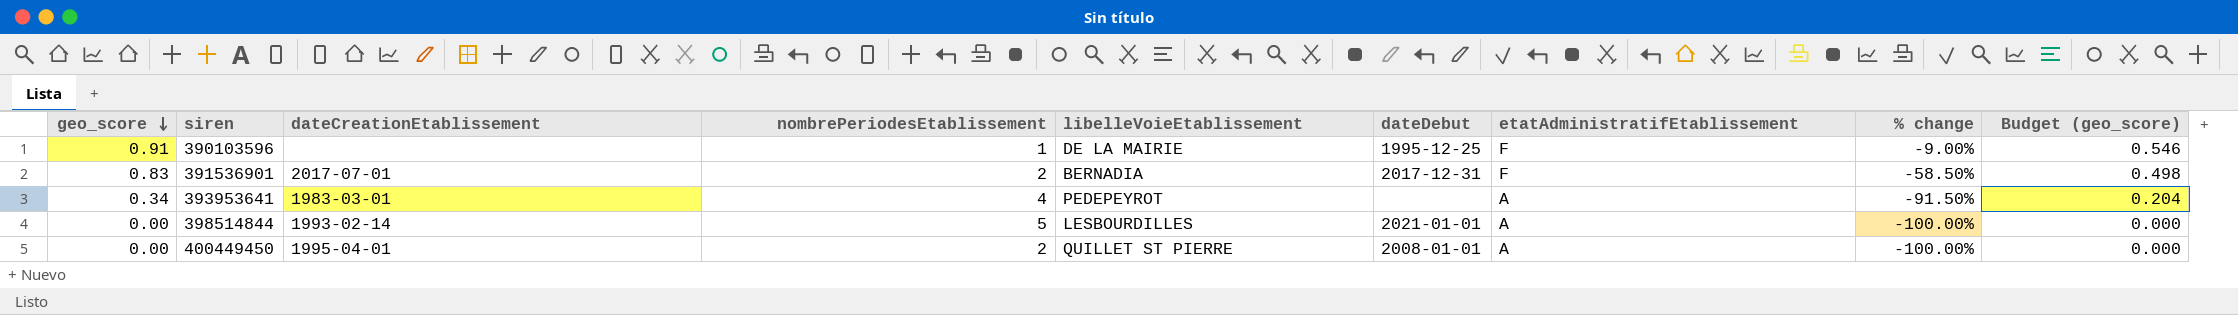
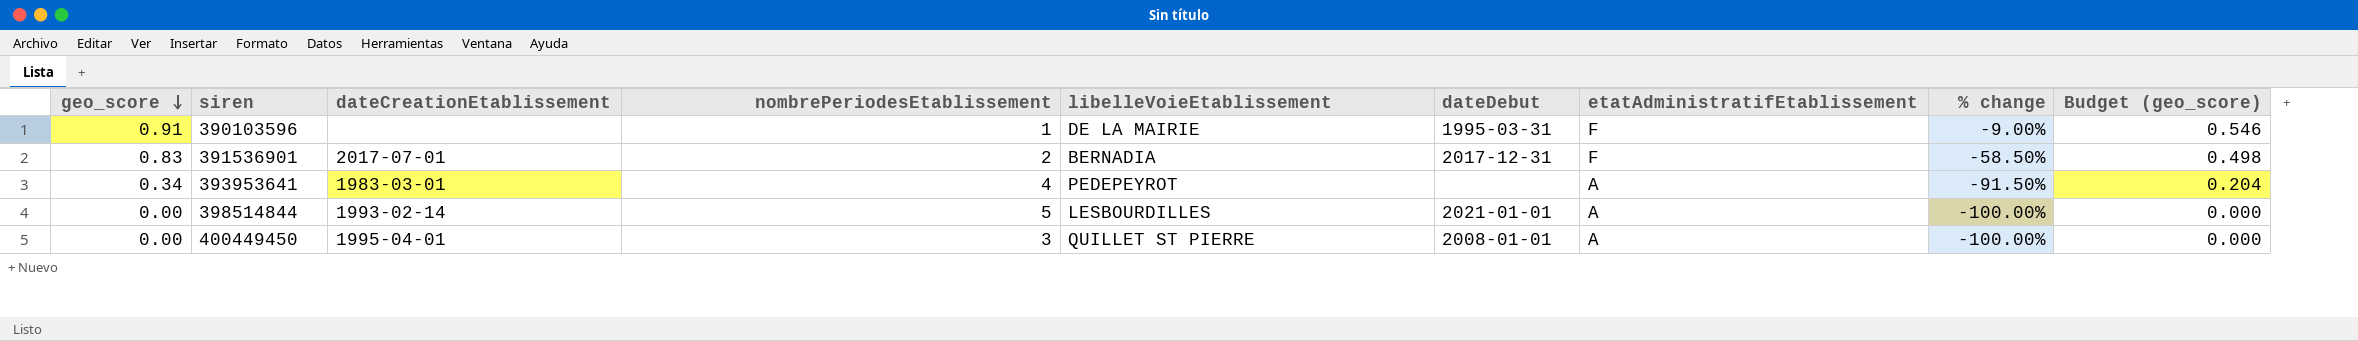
390103596 | dateDebut: 1995-12-25 -> 1995-03-31
400449450 | nombrePeriodesEtablissement: 2 -> 3

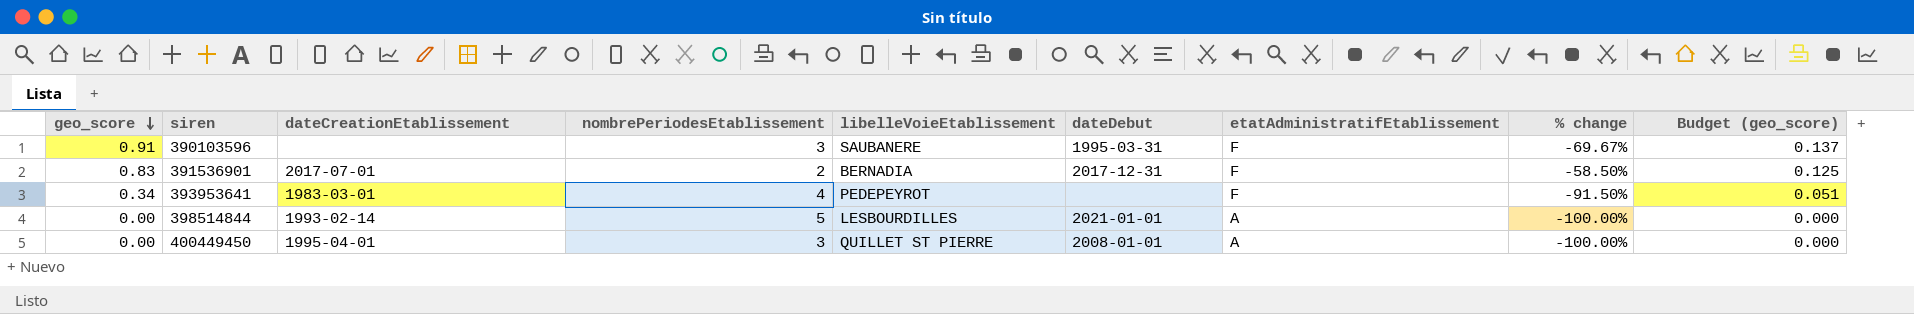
column Budget (geo_score) | formula: [geo_score] * 0.6 -> [geo_score] * 0.15
390103596 | nombrePeriodesEtablissement: 1 -> 3
390103596 | libelleVoieEtablissement: DE LA MAIRIE -> SAUBANERE
390103596 | % change: -9.00% -> -69.67%
393953641 | etatAdministratifEtablissement: A -> F

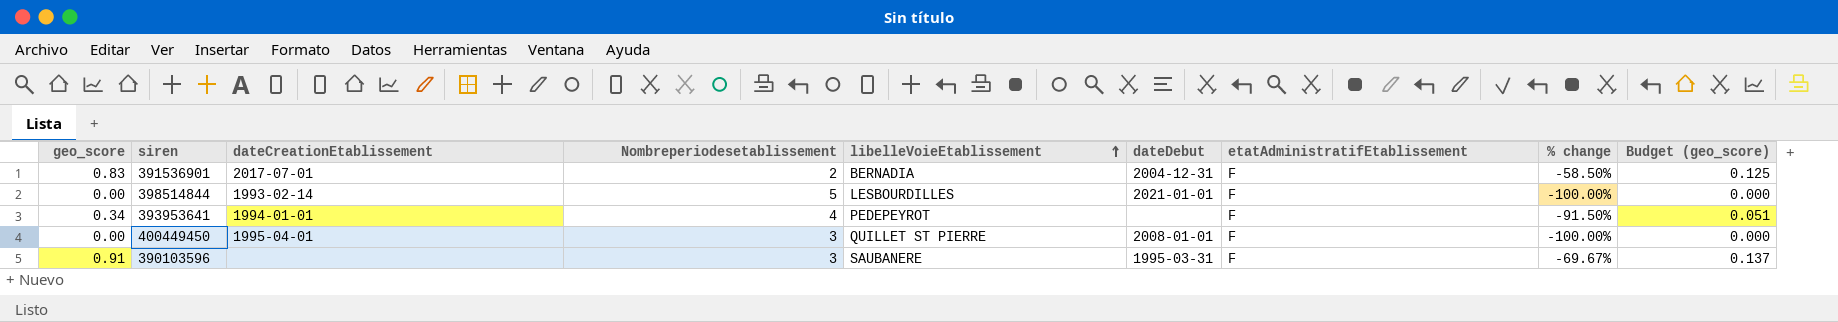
row order: geo_score descending -> libelleVoieEtablissement ascending
column name: nombrePeriodesEtablissement -> Nombreperiodesetablissement
391536901 | dateDebut: 2017-12-31 -> 2004-12-31
398514844 | etatAdministratifEtablissement: A -> F
393953641 | dateCreationEtablissement: 1983-03-01 -> 1994-01-01
400449450 | etatAdministratifEtablissement: A -> F

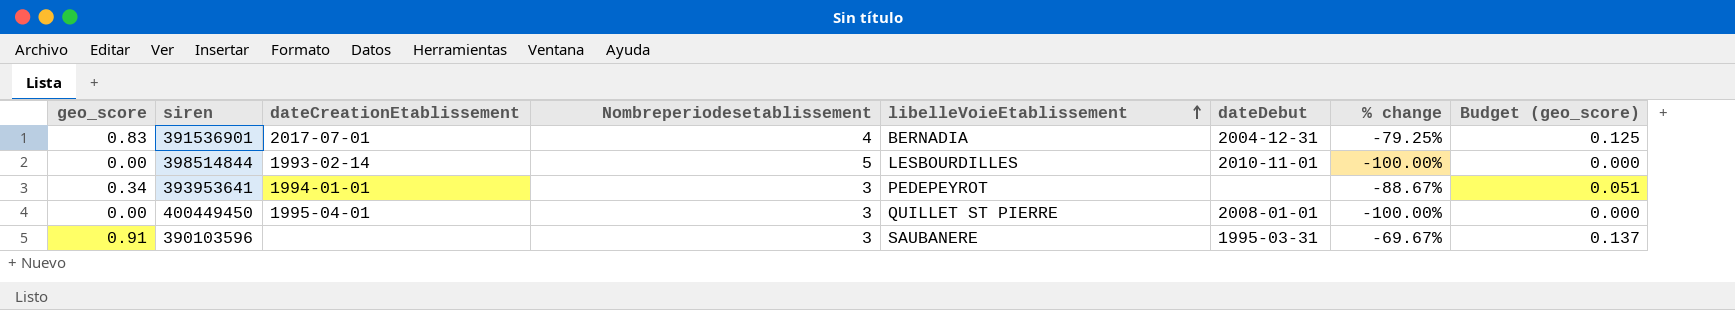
column etatAdministratifEtablissement | position: 7 -> none
391536901 | Nombreperiodesetablissement: 2 -> 4
391536901 | % change: -58.50% -> -79.25%
398514844 | dateDebut: 2021-01-01 -> 2010-11-01
393953641 | Nombreperiodesetablissement: 4 -> 3
393953641 | % change: -91.50% -> -88.67%

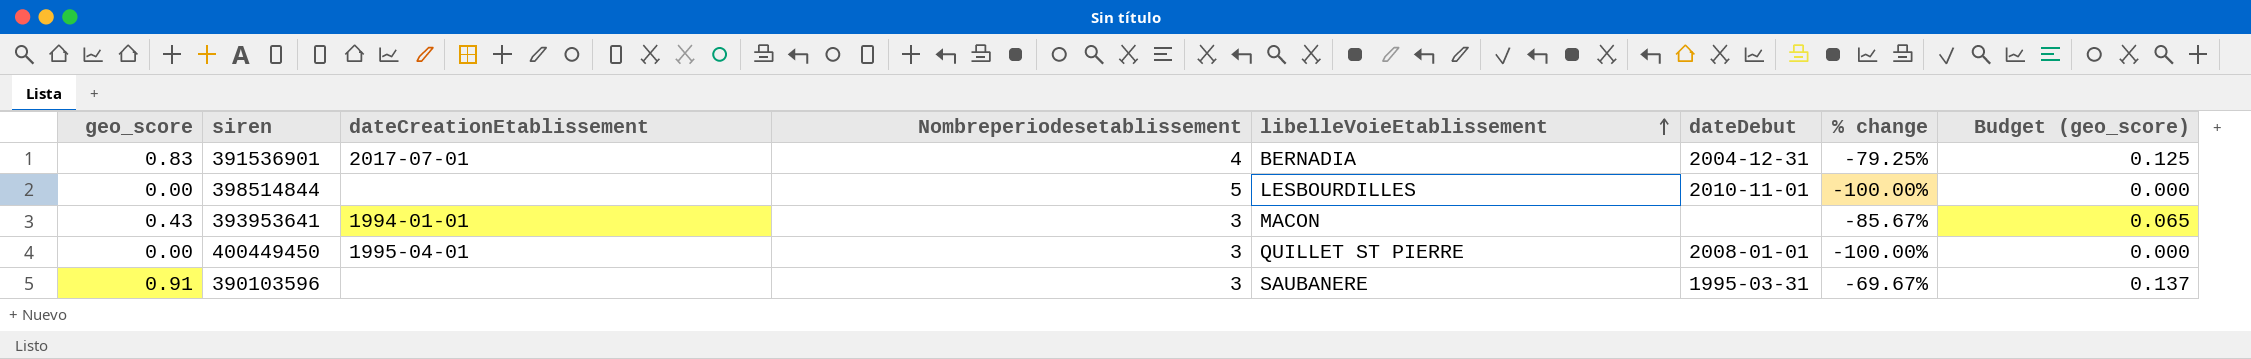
398514844 | dateCreationEtablissement: 1993-02-14 -> none
393953641 | geo_score: 0.34 -> 0.43
393953641 | libelleVoieEtablissement: PEDEPEYROT -> MACON
393953641 | % change: -88.67% -> -85.67%
393953641 | Budget (geo_score): 0.051 -> 0.065

